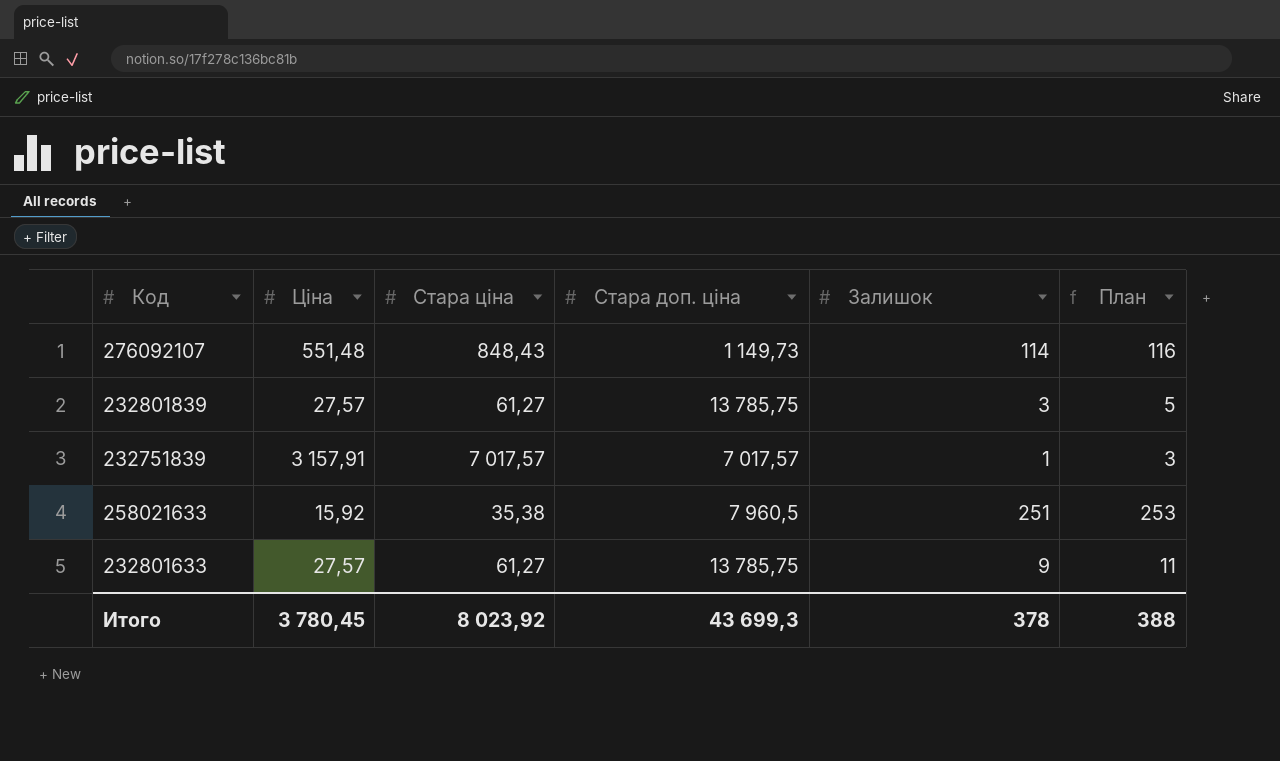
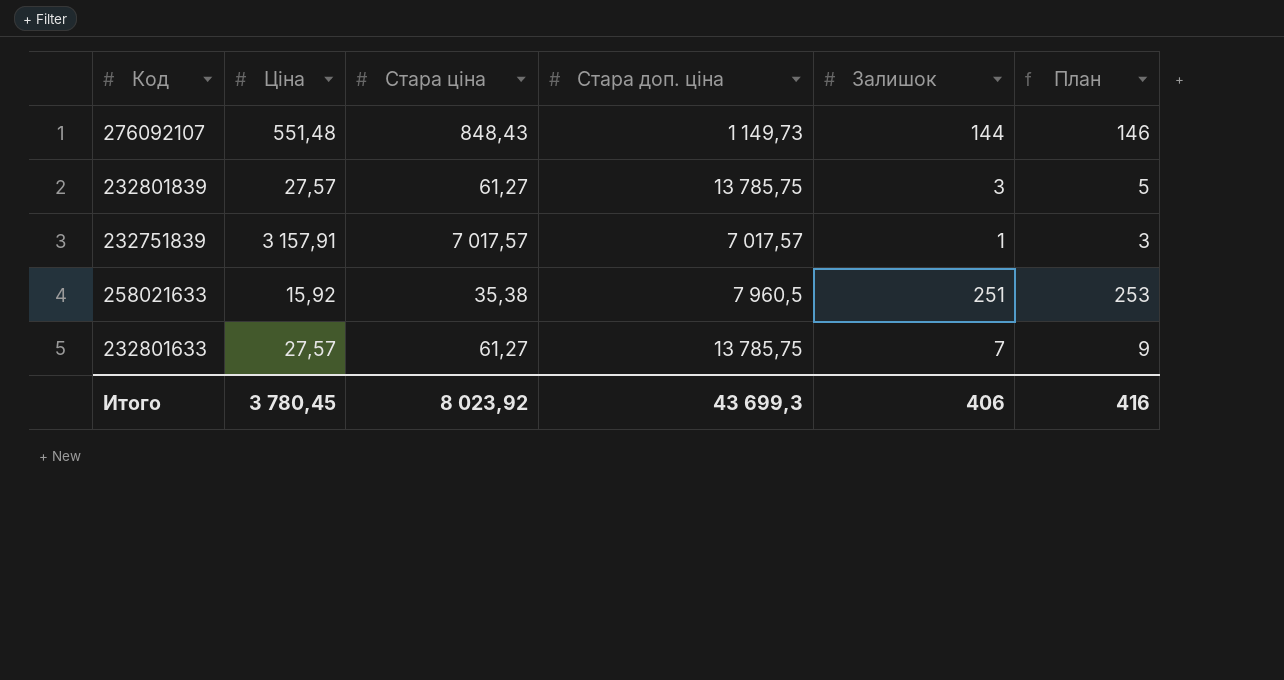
276092107 | Залишок: 114 -> 144
276092107 | План: 116 -> 146
232801633 | Залишок: 9 -> 7
232801633 | План: 11 -> 9
Итого | Залишок: 378 -> 406
Итого | План: 388 -> 416

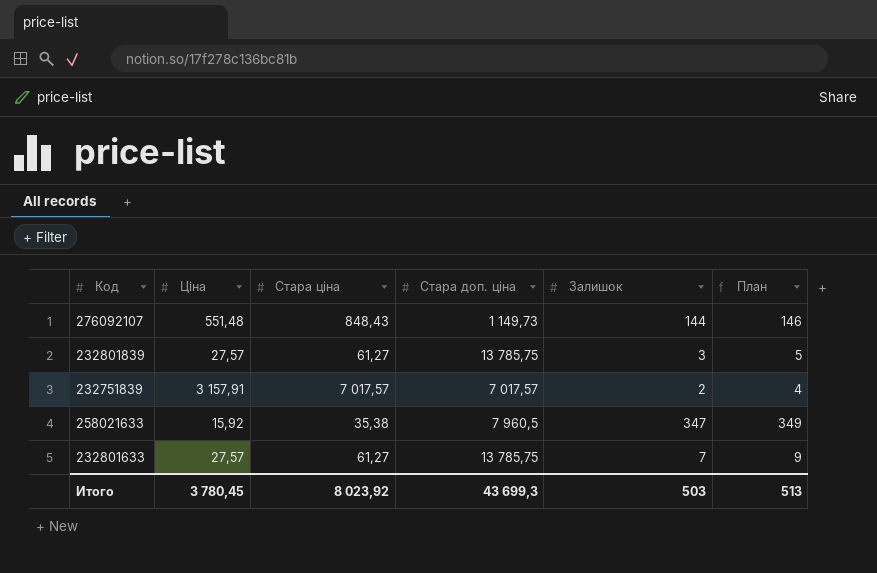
232751839 | Залишок: 1 -> 2
232751839 | План: 3 -> 4
258021633 | Залишок: 251 -> 347
258021633 | План: 253 -> 349
Итого | Залишок: 406 -> 503
Итого | План: 416 -> 513

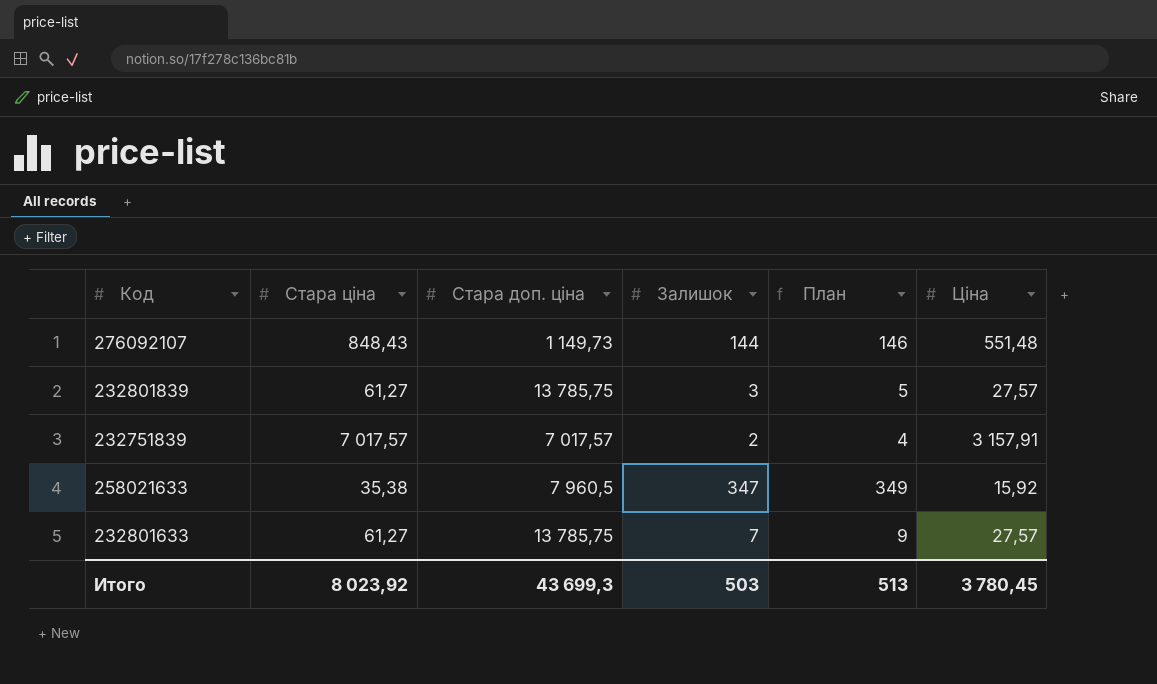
column Ціна | position: 2 -> 6

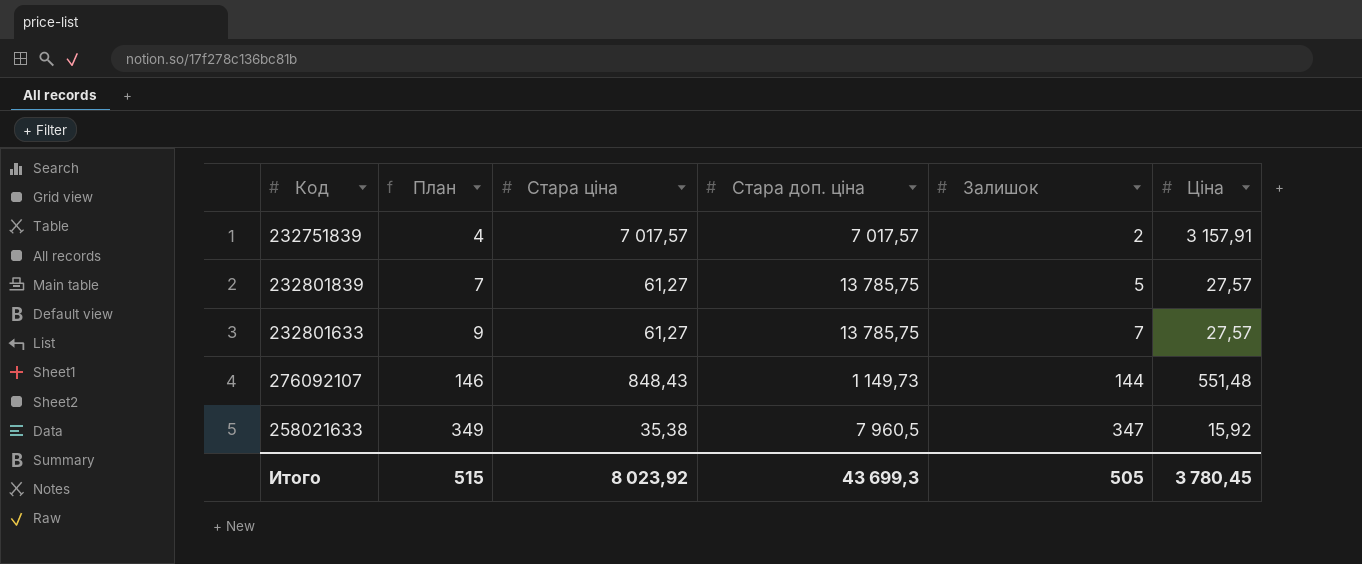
row order: none -> План ascending
column План | position: 5 -> 2
232801839 | План: 5 -> 7
232801839 | Залишок: 3 -> 5
Итого | План: 513 -> 515
Итого | Залишок: 503 -> 505

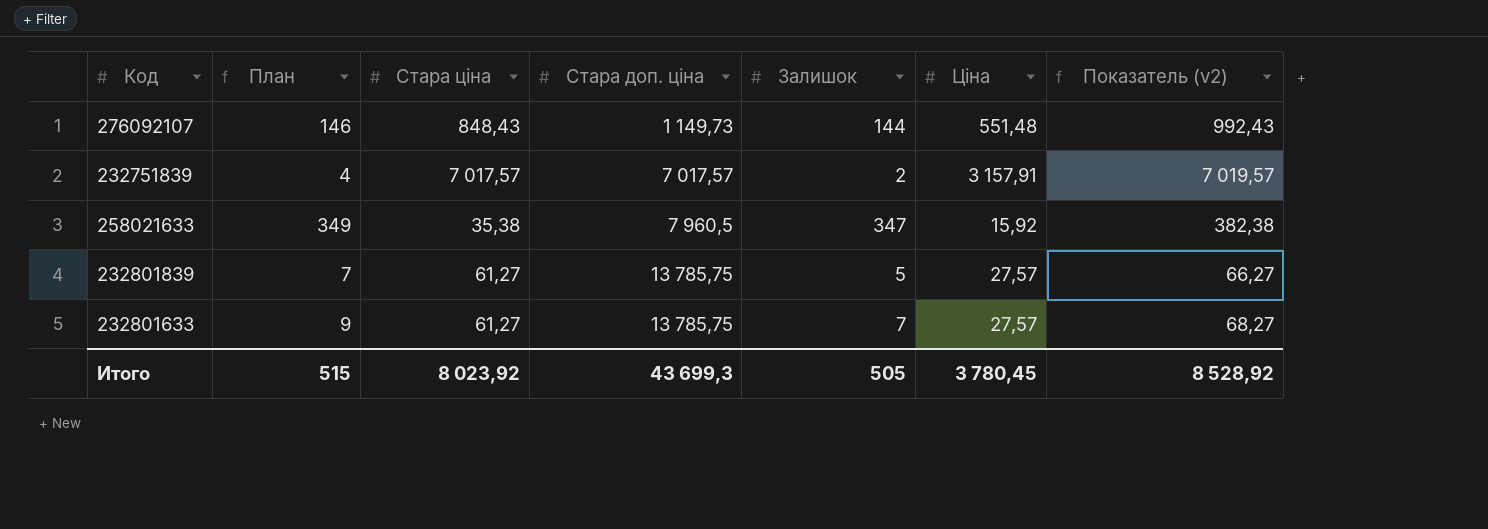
row order: План ascending -> Стара доп. ціна ascending
column Показатель (v2) | formula: none -> [Стара ціна] + [Залишок]

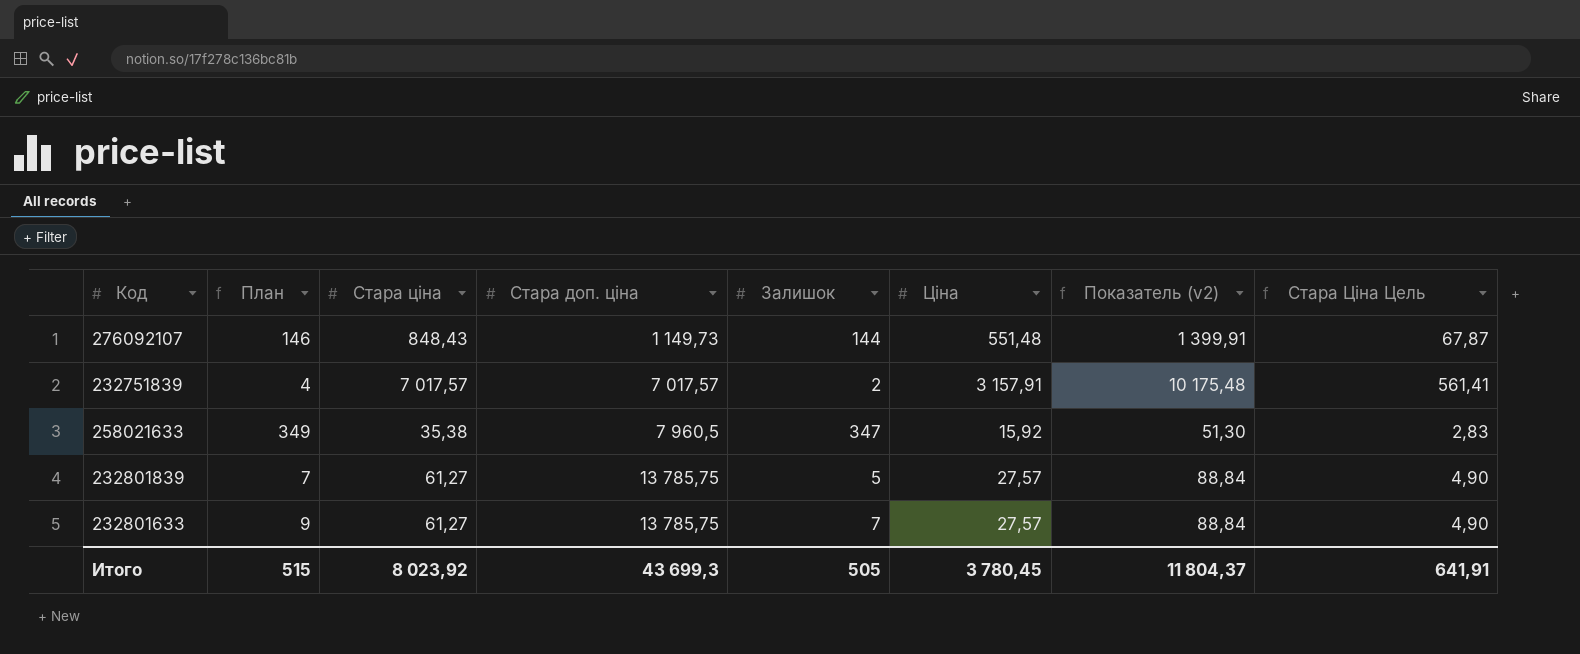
column Показатель (v2) | formula: [Стара ціна] + [Залишок] -> [Стара ціна] + [Ціна]
column Стара Ціна Цель | formula: none -> [Стара ціна] * 0,08
Итого | Показатель (v2): 8 528,92 -> 11 804,37

